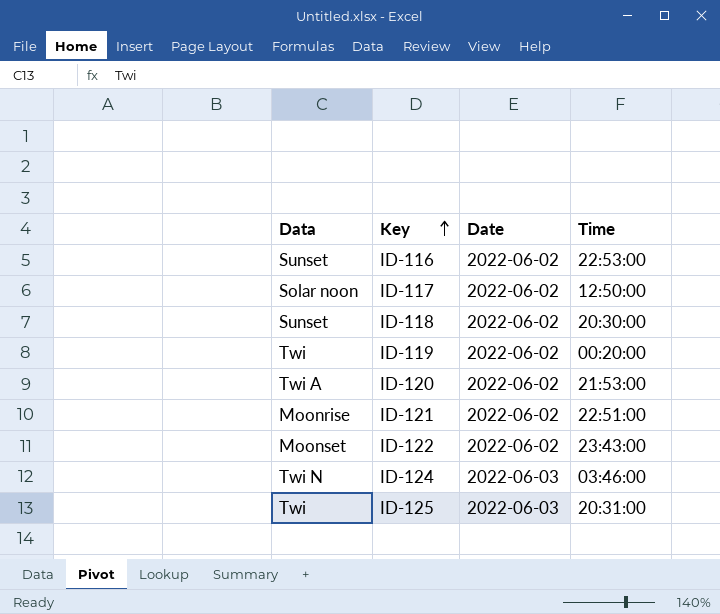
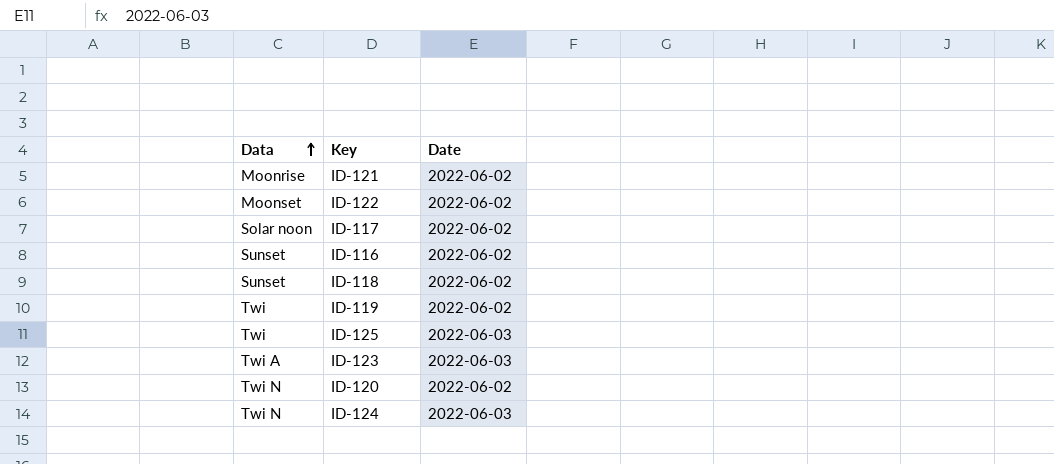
row order: Key ascending -> Data ascending
column Time | position: 4 -> none
row ID-123: none -> Twi A | 2022-06-03
ID-120 | Data: Twi A -> Twi N

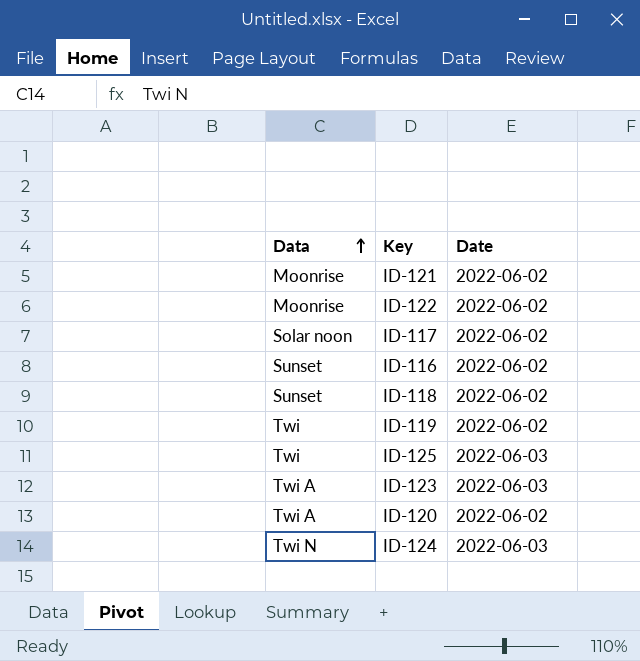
ID-122 | Data: Moonset -> Moonrise
ID-120 | Data: Twi N -> Twi A

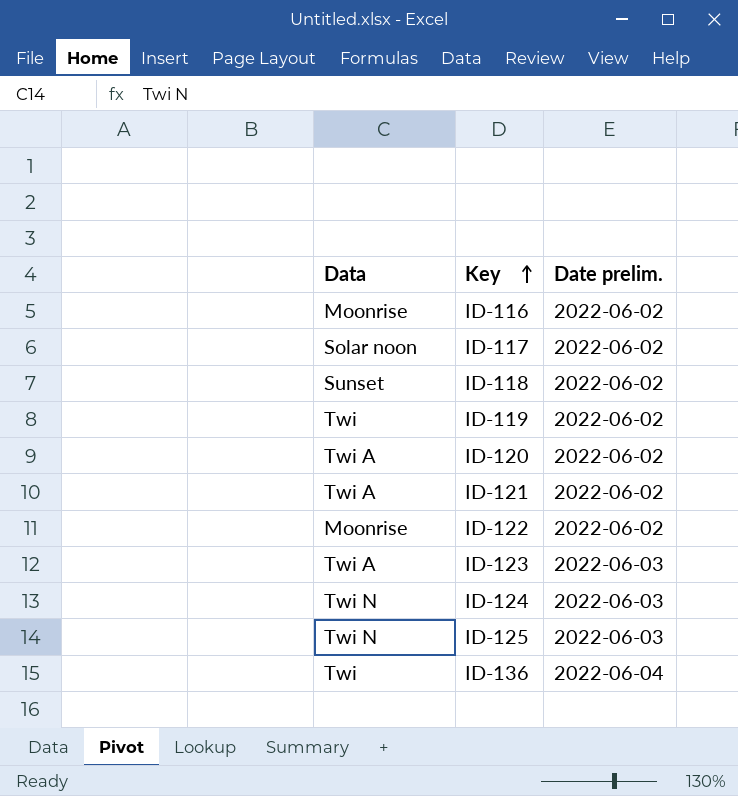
row order: Data ascending -> Key ascending
column name: Date -> Date prelim.
ID-116 | Data: Sunset -> Moonrise
ID-121 | Data: Moonrise -> Twi A
ID-125 | Data: Twi -> Twi N
row ID-136: none -> Twi | 2022-06-04

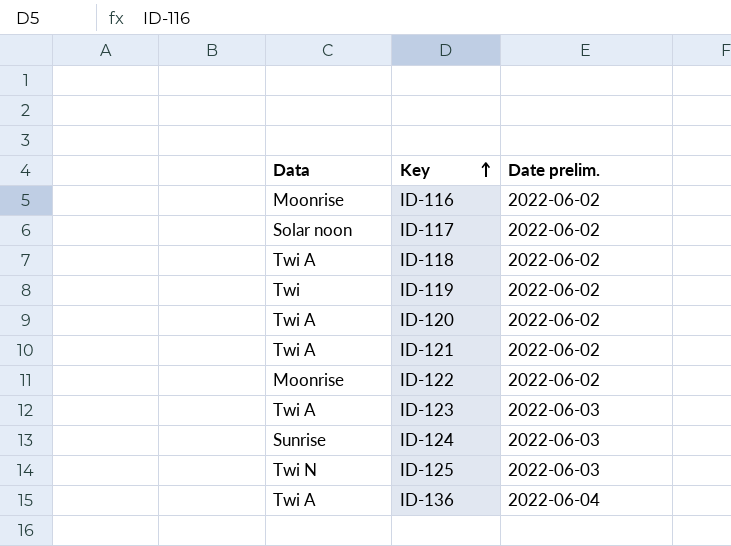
ID-118 | Data: Sunset -> Twi A
ID-124 | Data: Twi N -> Sunrise
ID-136 | Data: Twi -> Twi A

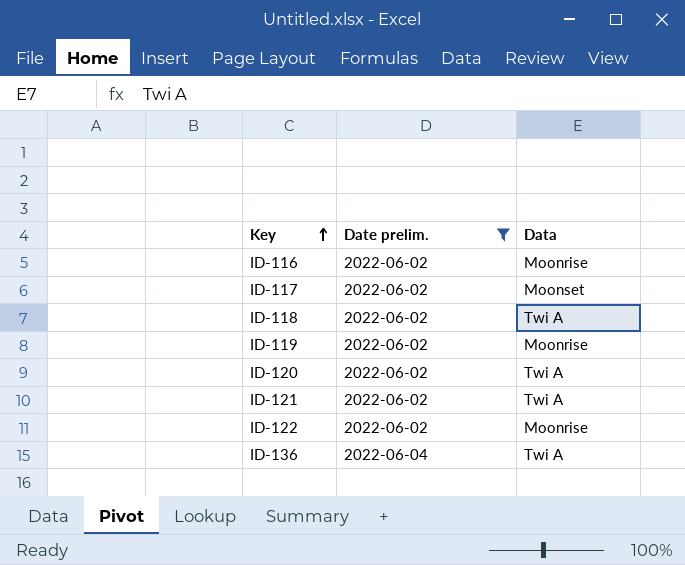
filter: none -> Date prelim. != 2022-06-03
column Data | position: 1 -> 3
ID-117 | Data: Solar noon -> Moonset
ID-119 | Data: Twi -> Moonrise

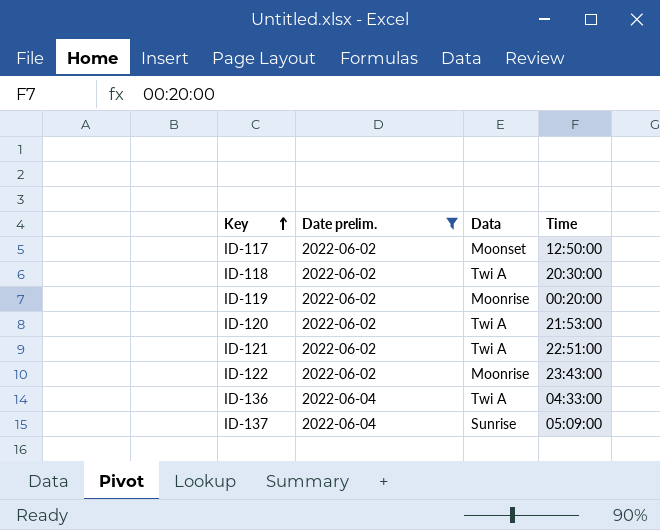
column Time | position: none -> 4
row ID-116: 2022-06-02 | Moonrise -> none
row ID-137: none -> 2022-06-04 | Sunrise | 05:09:00

